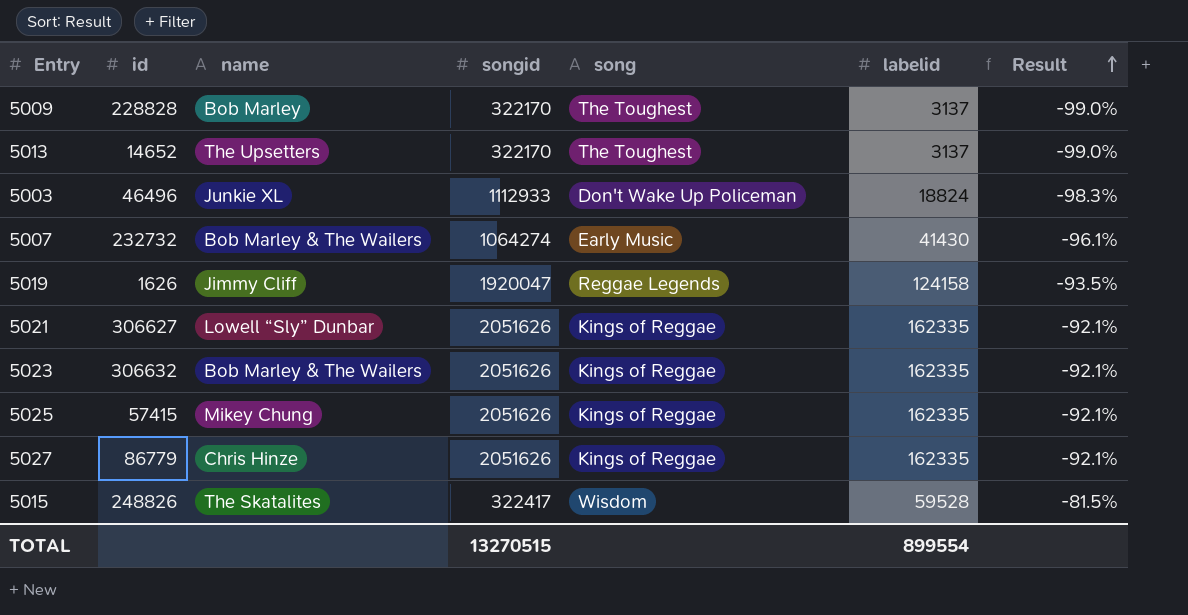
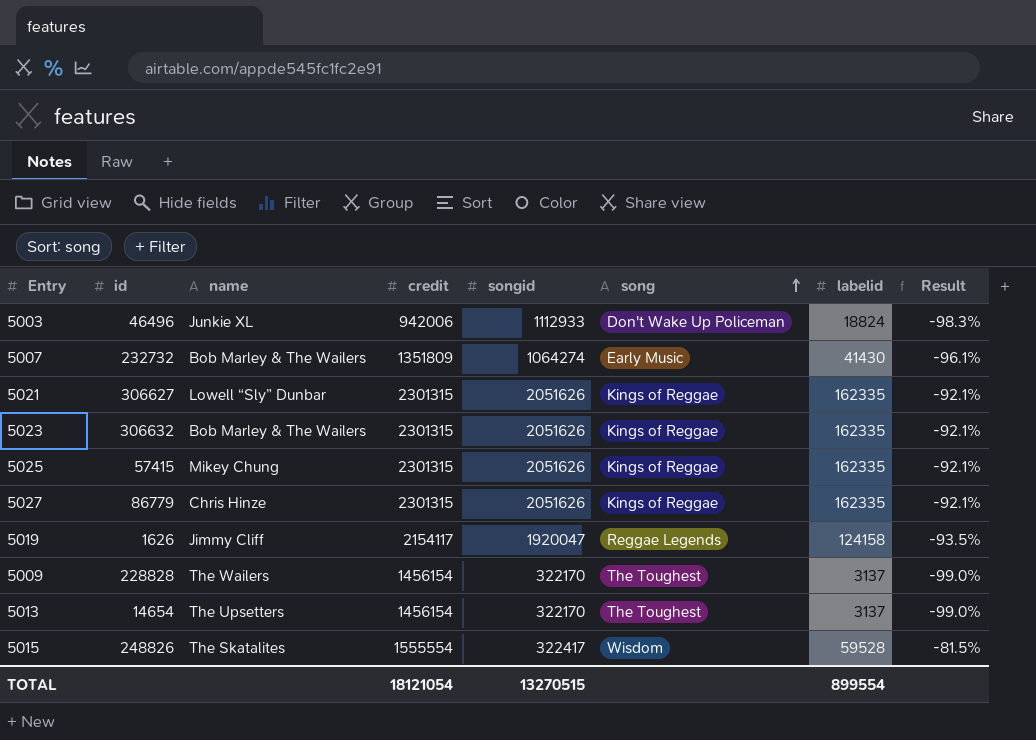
row order: Result ascending -> song ascending
column credit | position: none -> 4
5009 | name: Bob Marley -> The Wailers
5013 | id: 14652 -> 14654

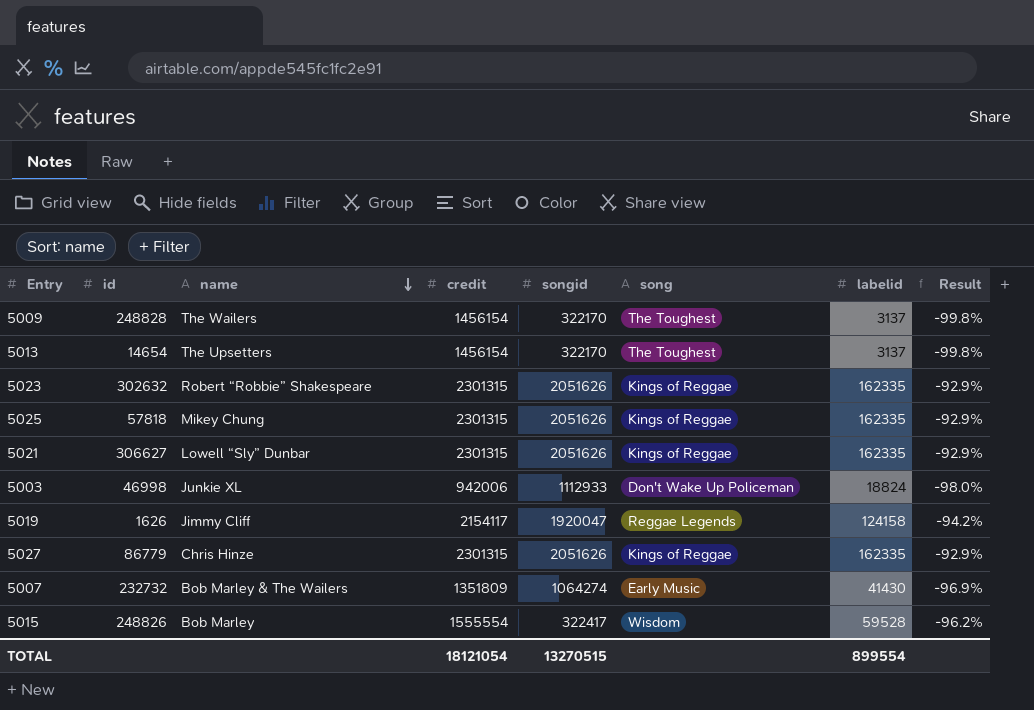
row order: song ascending -> name descending
column Result | formula: ([labelid] - [songid]) / [songid] -> ([labelid] - [credit]) / [credit]
5009 | id: 228828 -> 248828
5023 | id: 306632 -> 302632
5023 | name: Bob Marley & The Wailers -> Robert “Robbie” Shakespeare
5025 | id: 57415 -> 57818
5003 | id: 46496 -> 46998
5015 | name: The Skatalites -> Bob Marley

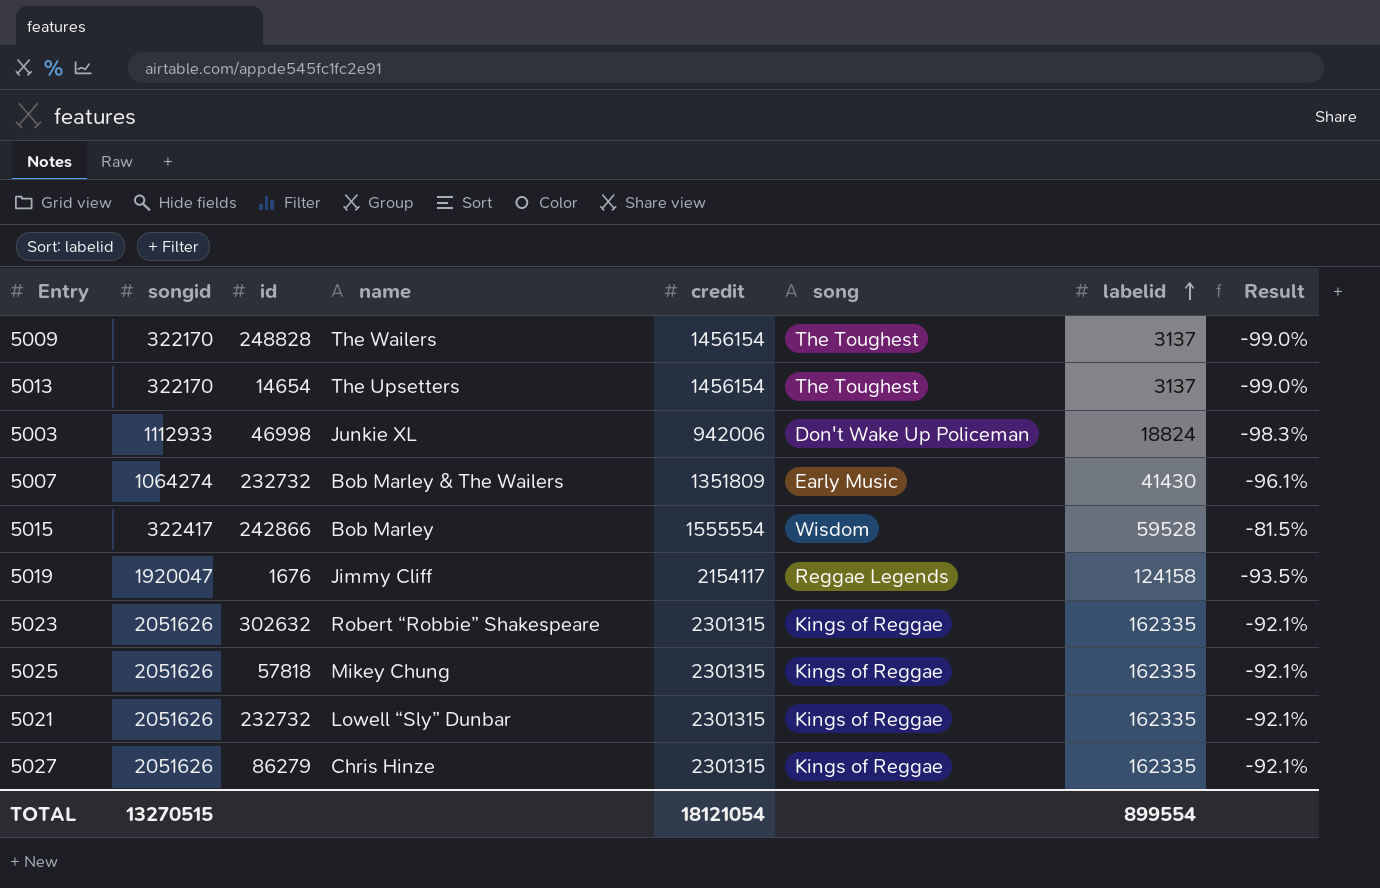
row order: name descending -> labelid ascending
column songid | position: 5 -> 2
column Result | formula: ([labelid] - [credit]) / [credit] -> ([labelid] - [songid]) / [songid]
5015 | id: 248826 -> 242866
5019 | id: 1626 -> 1676
5021 | id: 306627 -> 232732
5027 | id: 86779 -> 86279

